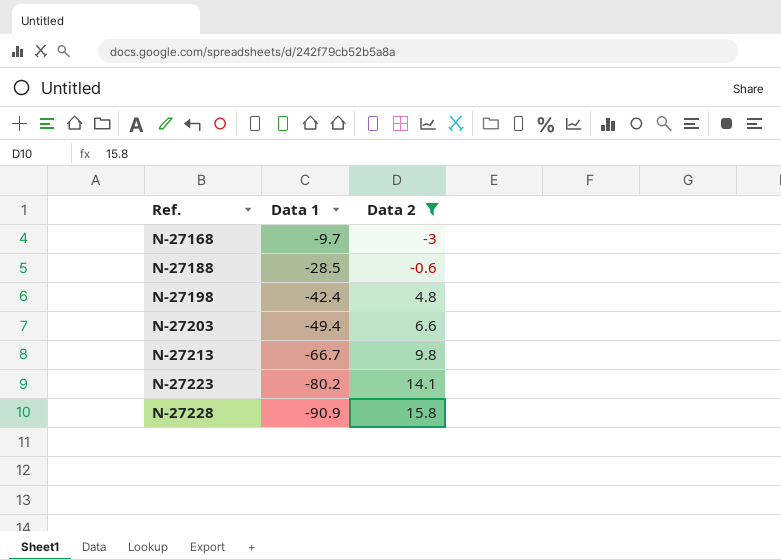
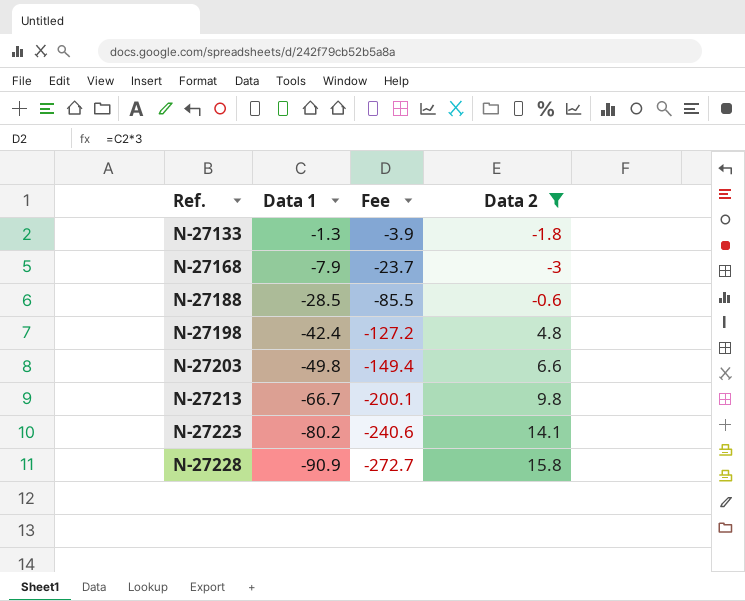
column Fee | formula: none -> [Data 1] * 3
row N-27133: none -> -1.3 | -3.9 | -1.8
N-27168 | Data 1: -9.7 -> -7.9
N-27203 | Data 1: -49.4 -> -49.8

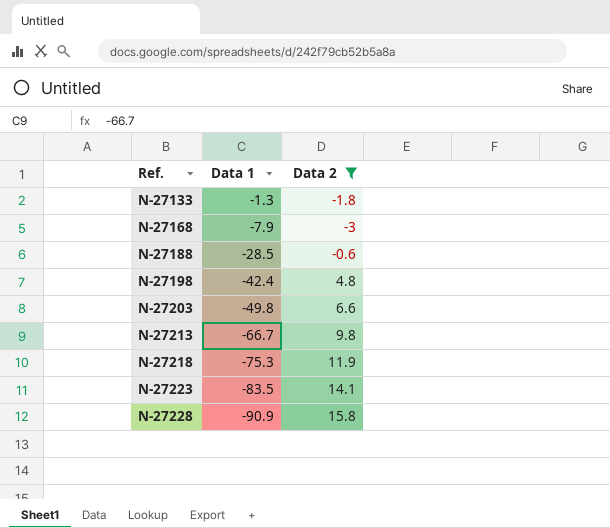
column Fee | formula: [Data 1] * 3 -> none
row N-27218: none -> -75.3 | 11.9
N-27223 | Data 1: -80.2 -> -83.5

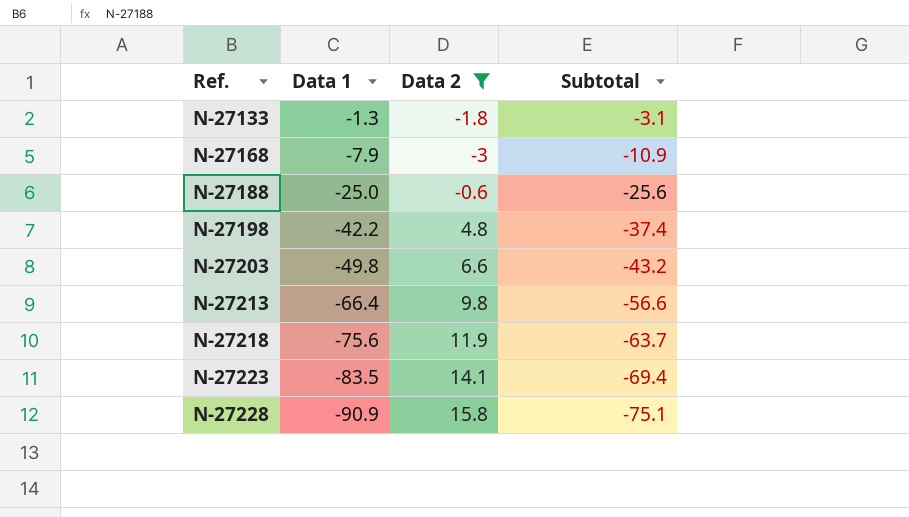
column Subtotal | formula: none -> [Data 1] + [Data 2]
N-27188 | Data 1: -28.5 -> -25.0
N-27198 | Data 1: -42.4 -> -42.2
N-27213 | Data 1: -66.7 -> -66.4
N-27218 | Data 1: -75.3 -> -75.6

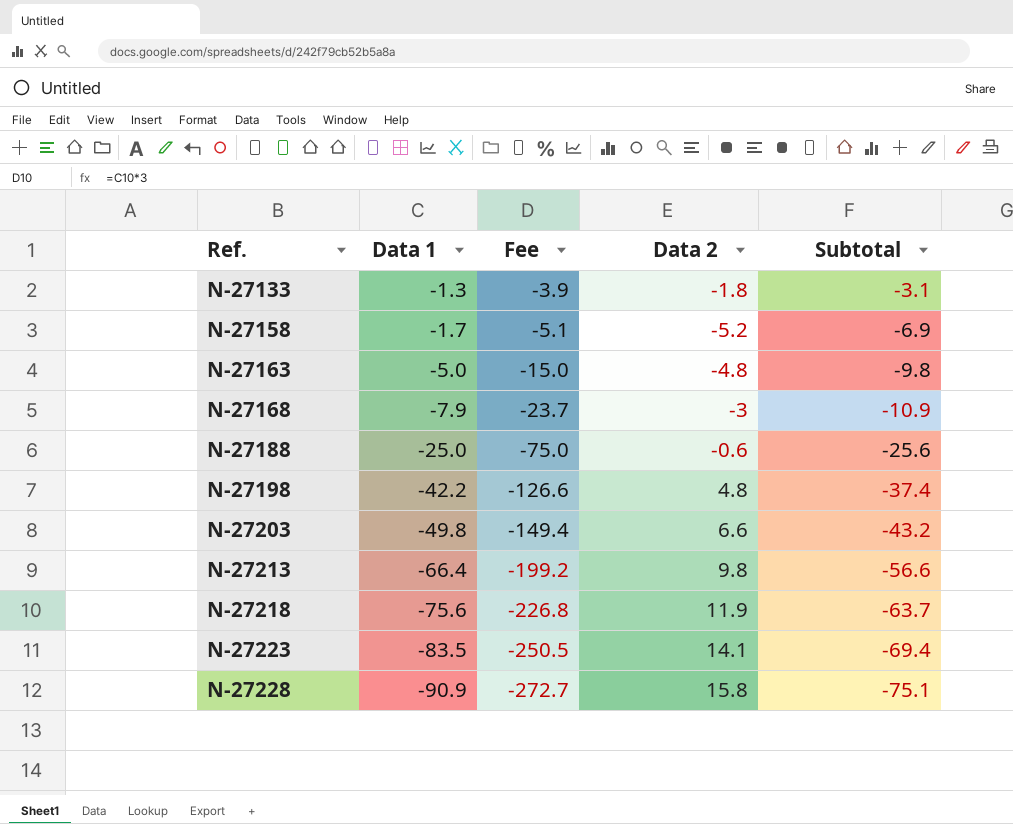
filter: Data 2 >= -3 -> none
column Fee | formula: none -> [Data 1] * 3

